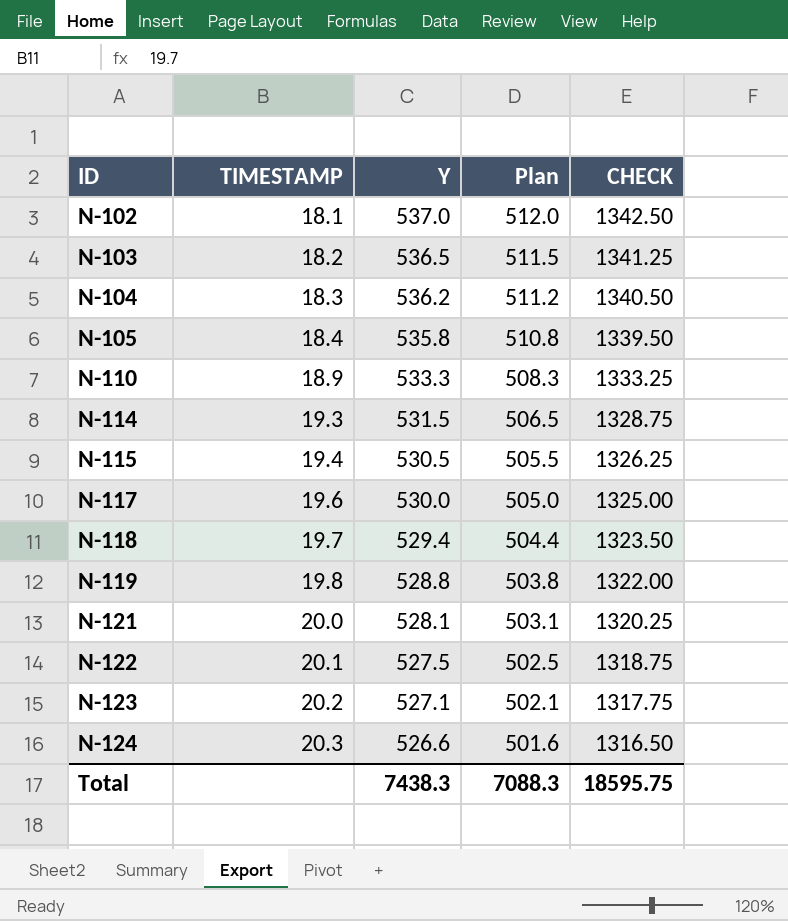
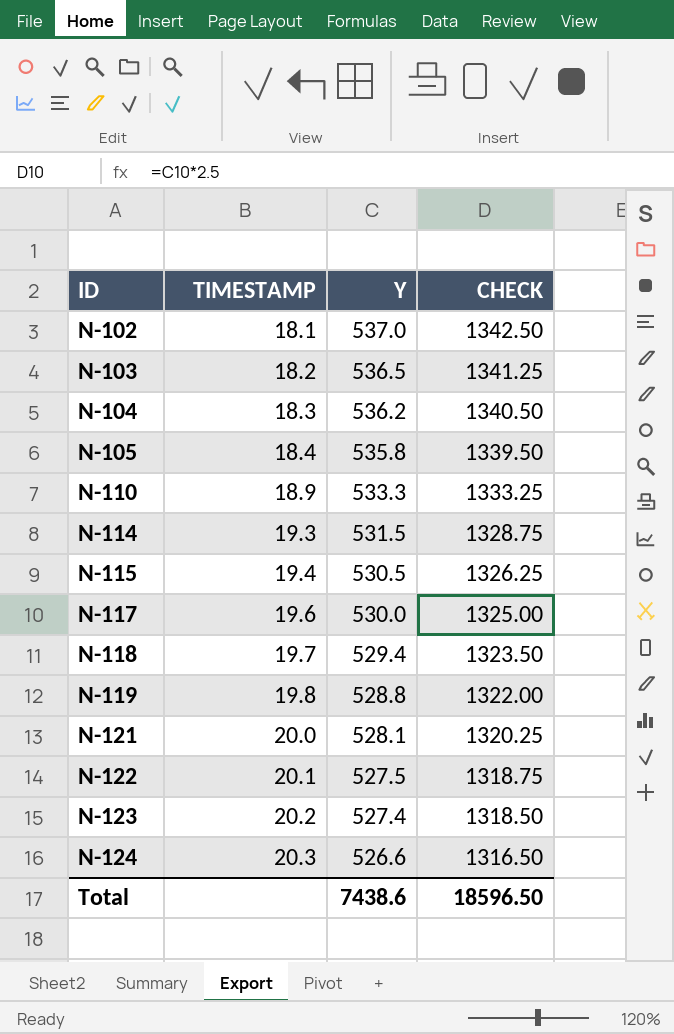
column Plan | formula: [Y] - 25 -> none
N-123 | Y: 527.1 -> 527.4
N-123 | CHECK: 1317.75 -> 1318.50
Total | Y: 7438.3 -> 7438.6
Total | CHECK: 18595.75 -> 18596.50

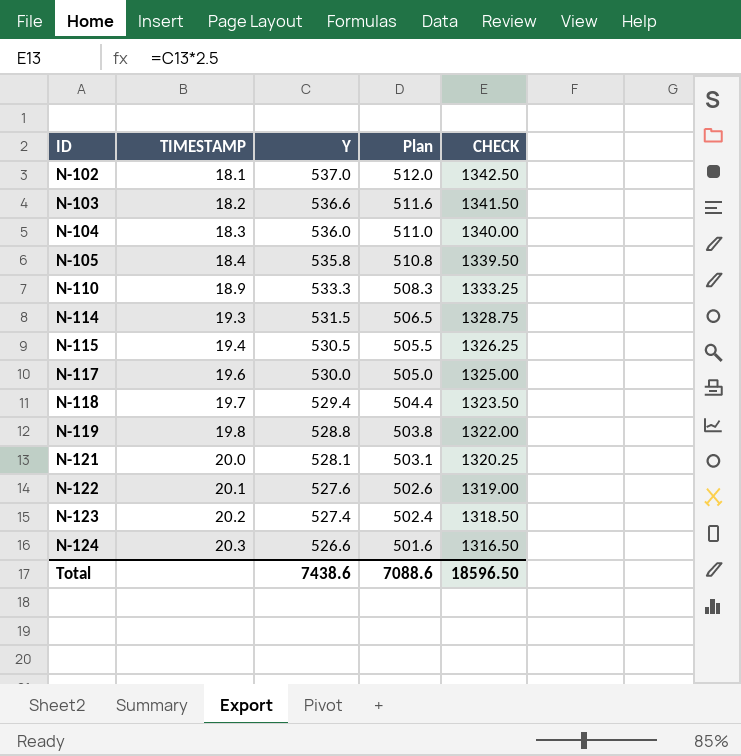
column Plan | formula: none -> [Y] - 25
N-103 | Y: 536.5 -> 536.6
N-103 | CHECK: 1341.25 -> 1341.50
N-104 | Y: 536.2 -> 536.0
N-104 | CHECK: 1340.50 -> 1340.00
N-122 | Y: 527.5 -> 527.6
N-122 | CHECK: 1318.75 -> 1319.00

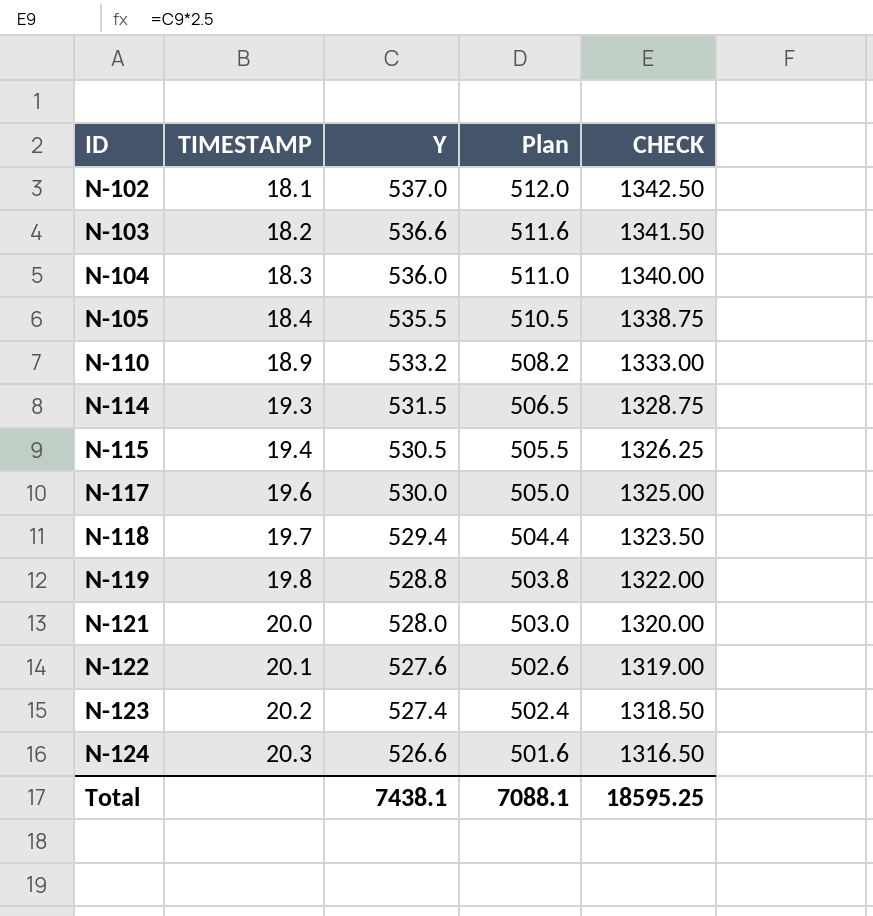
N-105 | Y: 535.8 -> 535.5
N-105 | Plan: 510.8 -> 510.5
N-105 | CHECK: 1339.50 -> 1338.75
N-110 | Y: 533.3 -> 533.2
N-110 | Plan: 508.3 -> 508.2
N-110 | CHECK: 1333.25 -> 1333.00
N-121 | Y: 528.1 -> 528.0
N-121 | Plan: 503.1 -> 503.0
N-121 | CHECK: 1320.25 -> 1320.00
Total | Y: 7438.6 -> 7438.1
Total | Plan: 7088.6 -> 7088.1
Total | CHECK: 18596.50 -> 18595.25

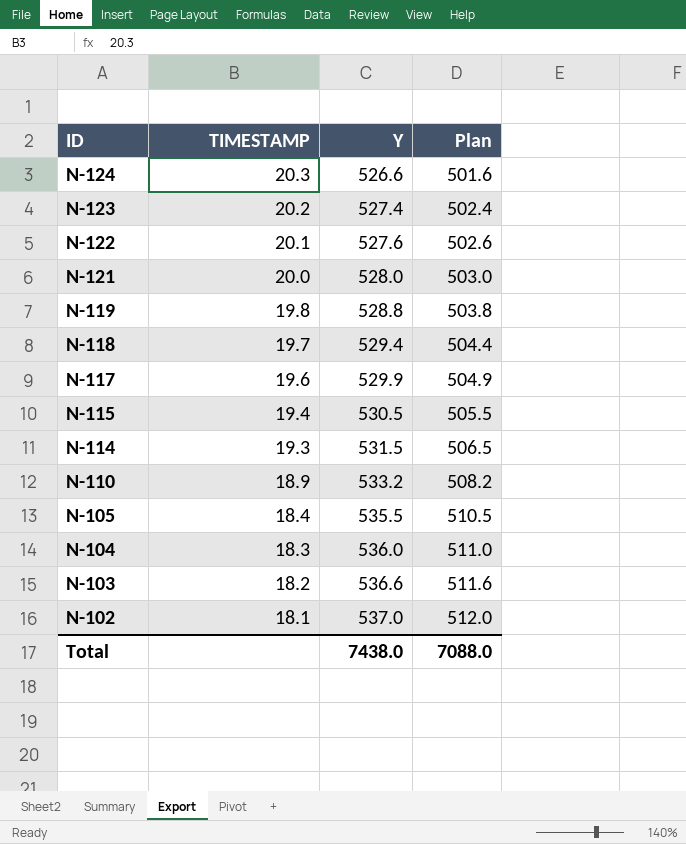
row order: ID ascending -> ID descending
column CHECK | formula: [Y] * 2.5 -> none
N-117 | Y: 530.0 -> 529.9
N-117 | Plan: 505.0 -> 504.9
Total | Y: 7438.1 -> 7438.0
Total | Plan: 7088.1 -> 7088.0

